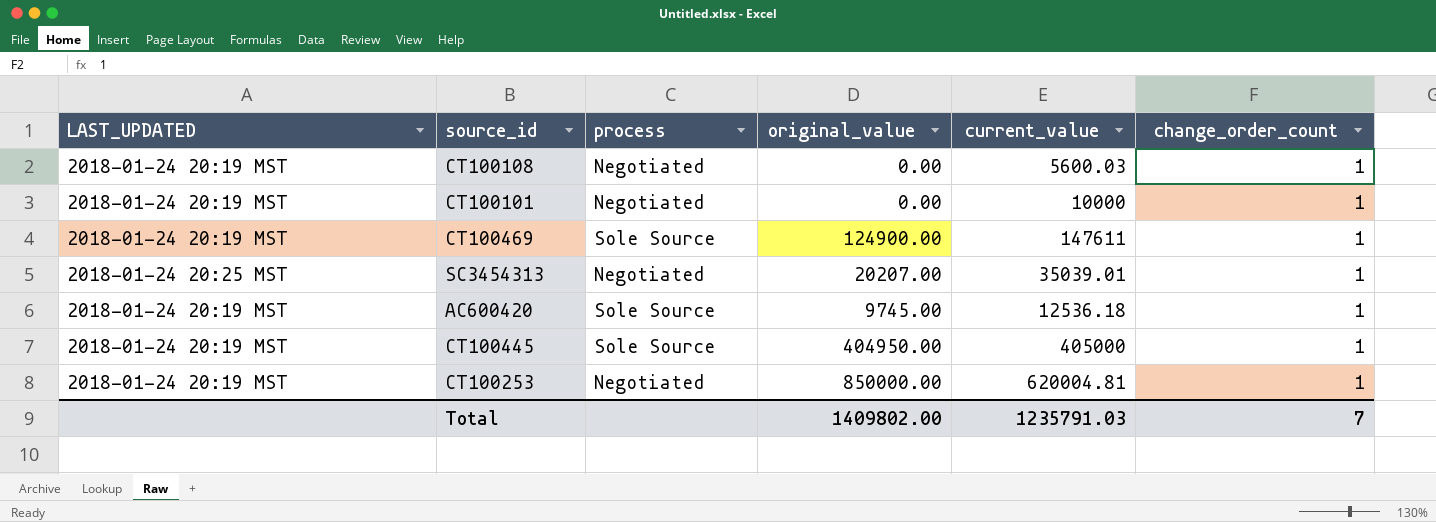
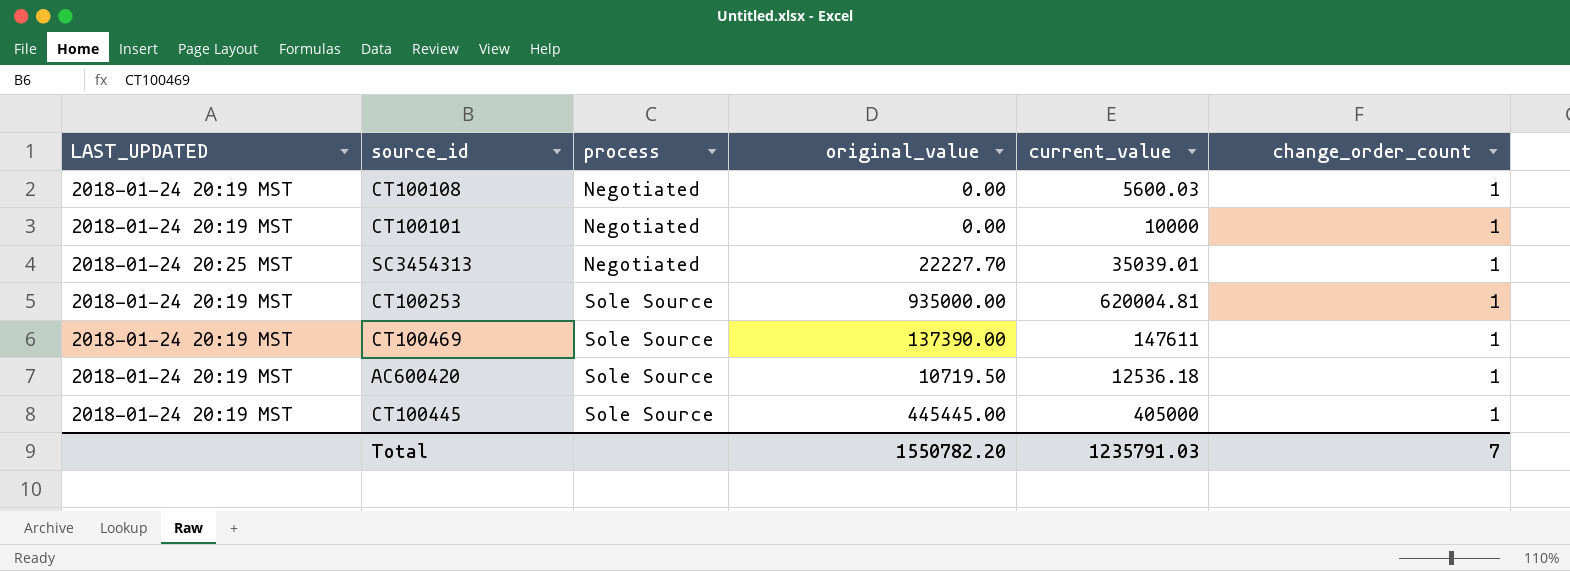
row order: none -> process ascending
SC3454313 | original_value: 20207.00 -> 22227.70
CT100253 | process: Negotiated -> Sole Source
CT100253 | original_value: 850000.00 -> 935000.00
CT100469 | original_value: 124900.00 -> 137390.00
AC600420 | original_value: 9745.00 -> 10719.50
CT100445 | original_value: 404950.00 -> 445445.00
Total | original_value: 1409802.00 -> 1550782.20

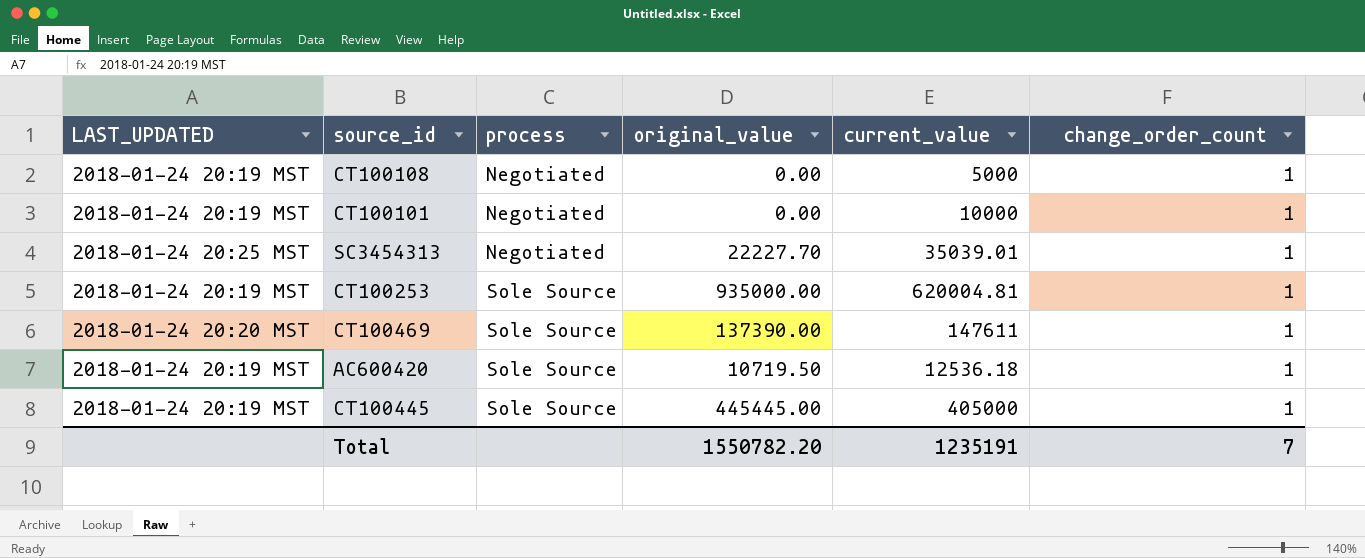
CT100108 | current_value: 5600.03 -> 5000
CT100469 | LAST_UPDATED: 2018-01-24 20:19 MST -> 2018-01-24 20:20 MST
Total | current_value: 1235791.03 -> 1235191

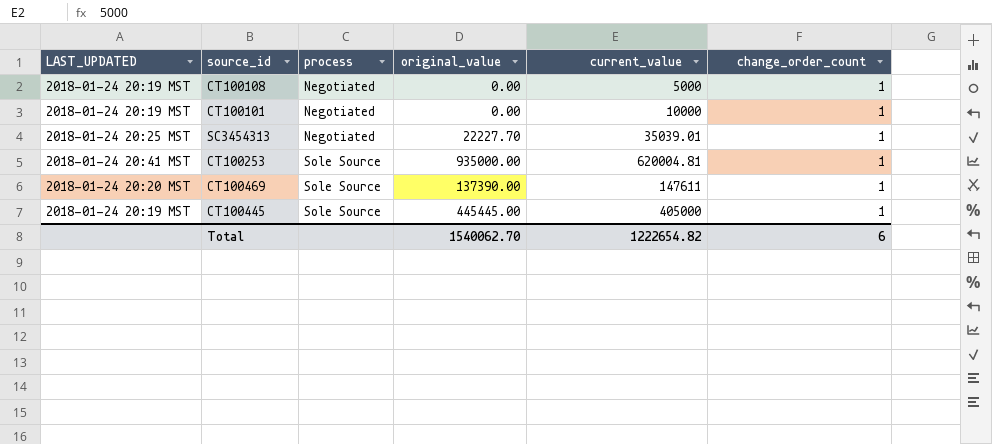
row AC600420: 2018-01-24 20:19 MST | Sole Source | 10719.50 | 12536.18 | 1 -> none
CT100253 | LAST_UPDATED: 2018-01-24 20:19 MST -> 2018-01-24 20:41 MST
Total | original_value: 1550782.20 -> 1540062.70
Total | current_value: 1235191 -> 1222654.82
Total | change_order_count: 7 -> 6

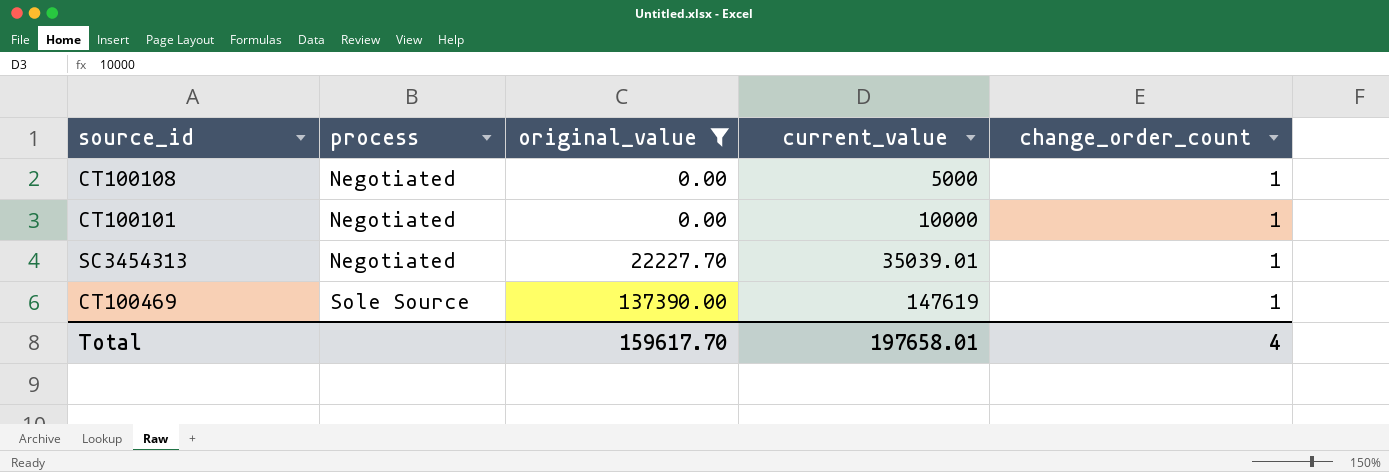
filter: none -> original_value <= 137390.00
column LAST_UPDATED | position: 1 -> none
CT100469 | current_value: 147611 -> 147619
Total | original_value: 1540062.70 -> 159617.70
Total | current_value: 1222654.82 -> 197658.01
Total | change_order_count: 6 -> 4

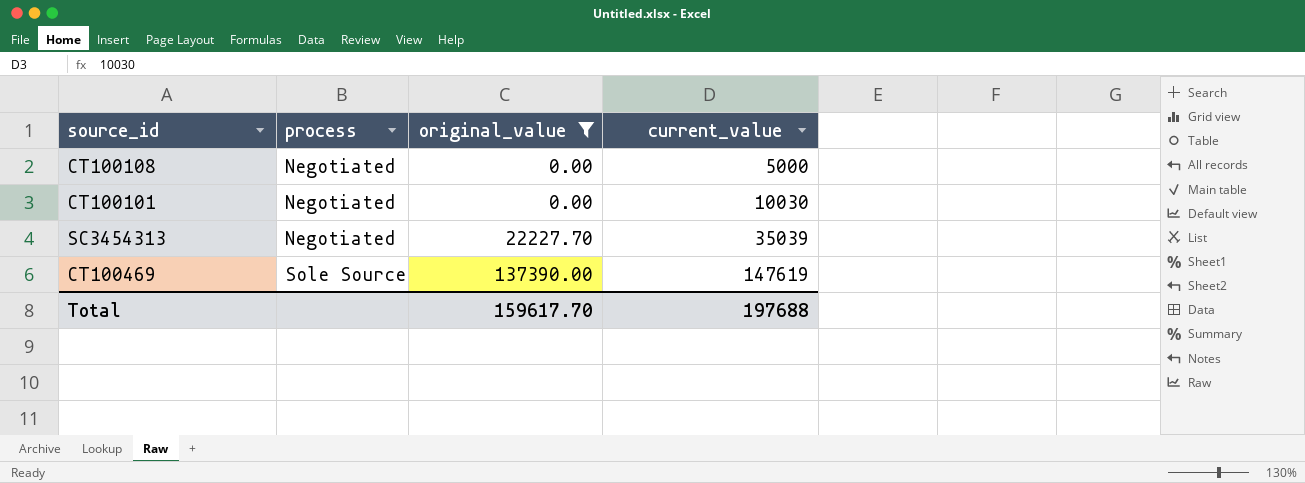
column change_order_count | position: 5 -> none
CT100101 | current_value: 10000 -> 10030
SC3454313 | current_value: 35039.01 -> 35039
Total | current_value: 197658.01 -> 197688

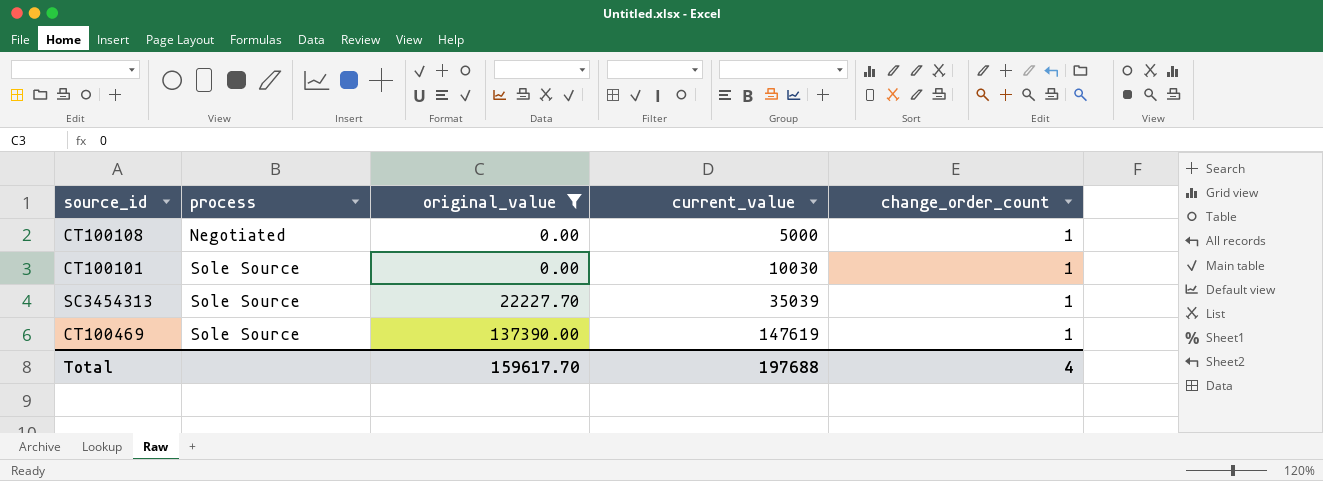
column change_order_count | position: none -> 5
CT100101 | process: Negotiated -> Sole Source
SC3454313 | process: Negotiated -> Sole Source

